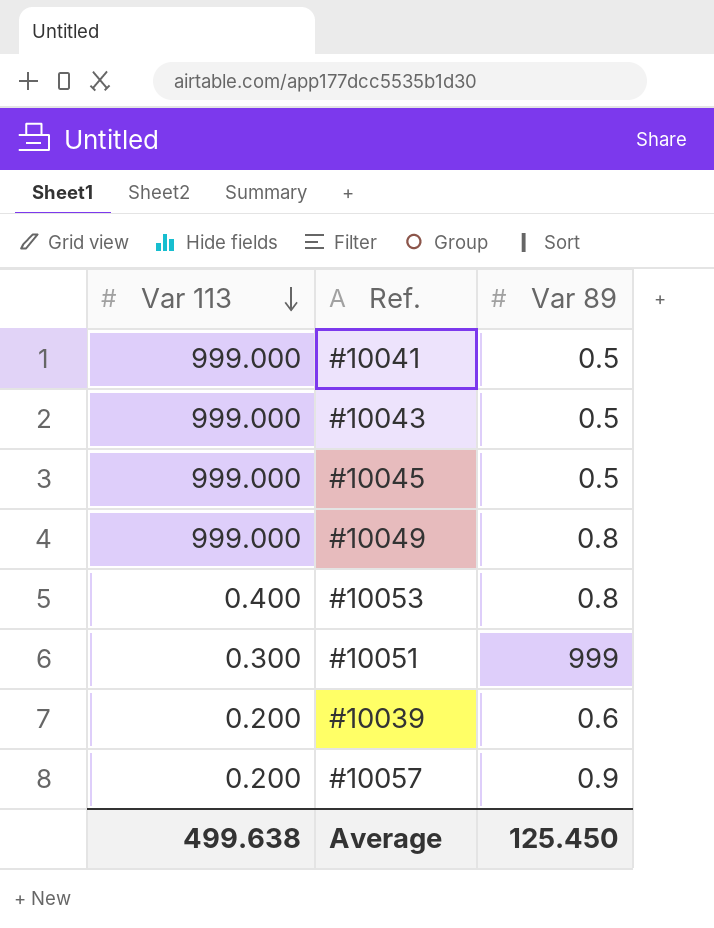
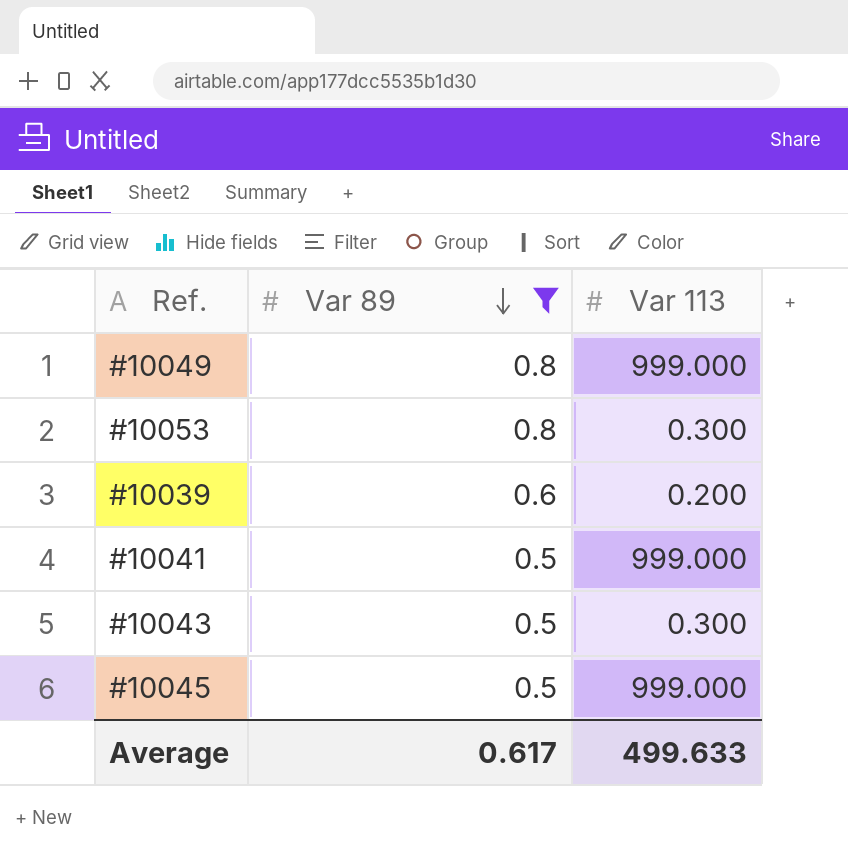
filter: none -> Var 89 <= 0.8
row order: Var 113 descending -> Var 89 descending
column Var 113 | position: 1 -> 3
#10053 | Var 113: 0.400 -> 0.300
#10043 | Var 113: 999.000 -> 0.300
Average | Var 89: 125.450 -> 0.617
Average | Var 113: 499.638 -> 499.633

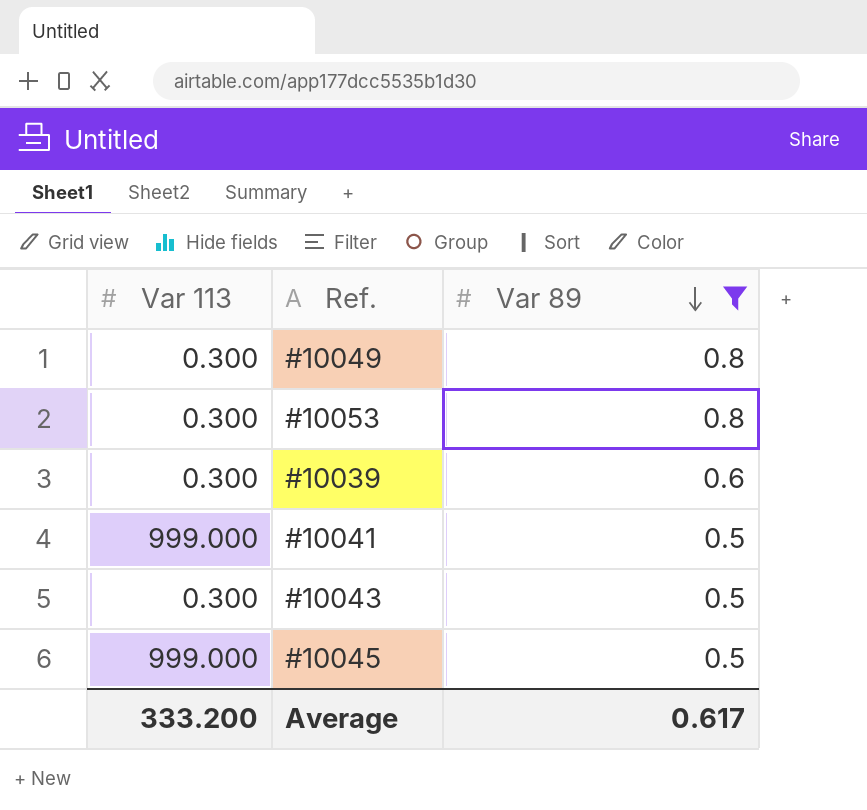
column Var 113 | position: 3 -> 1
#10049 | Var 113: 999.000 -> 0.300
#10039 | Var 113: 0.200 -> 0.300
Average | Var 113: 499.633 -> 333.200

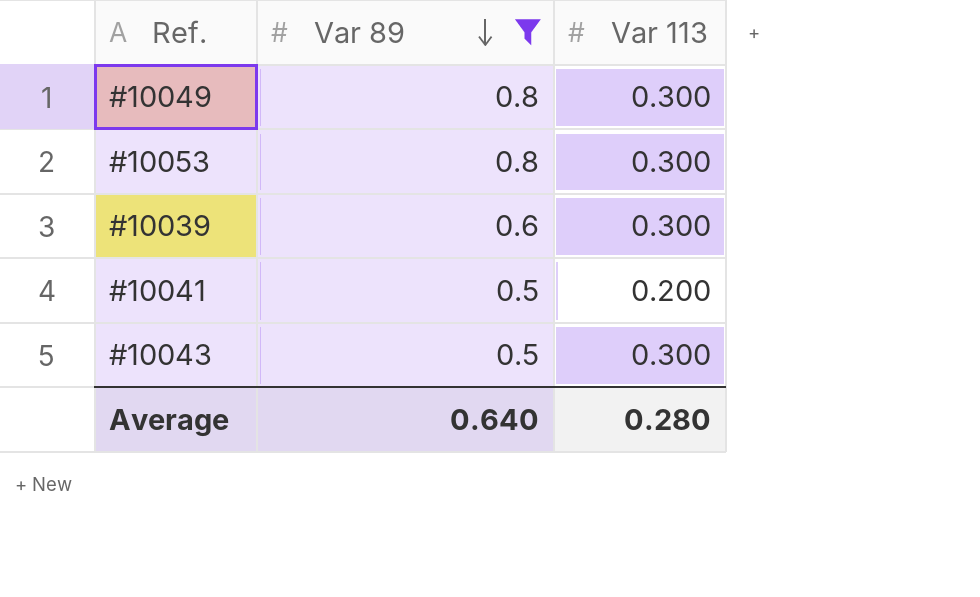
column Var 113 | position: 1 -> 3
row #10045: 999.000 | 0.5 -> none
#10041 | Var 113: 999.000 -> 0.200
Average | Var 89: 0.617 -> 0.640
Average | Var 113: 333.200 -> 0.280

